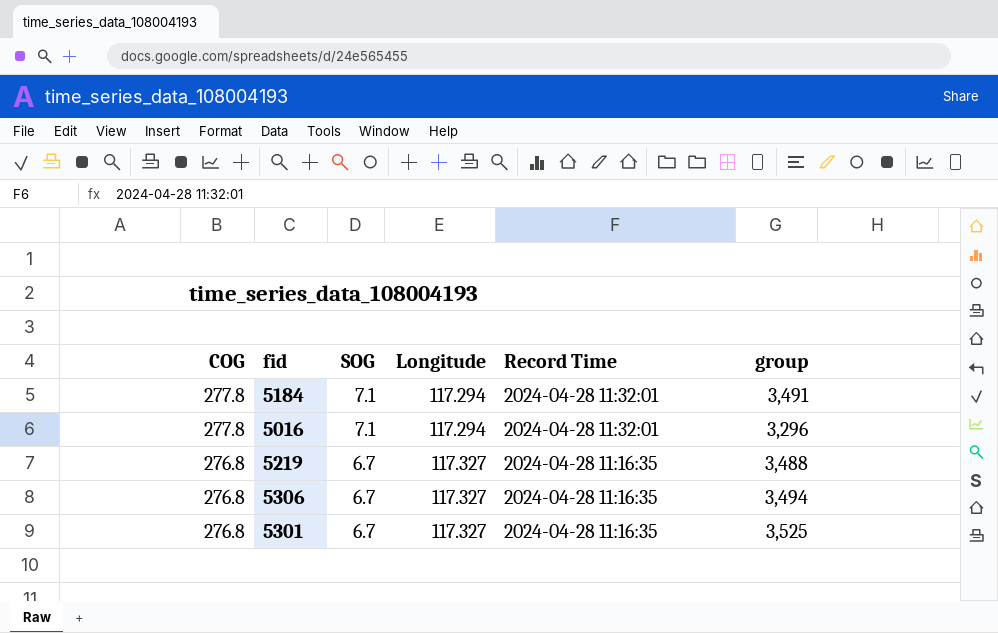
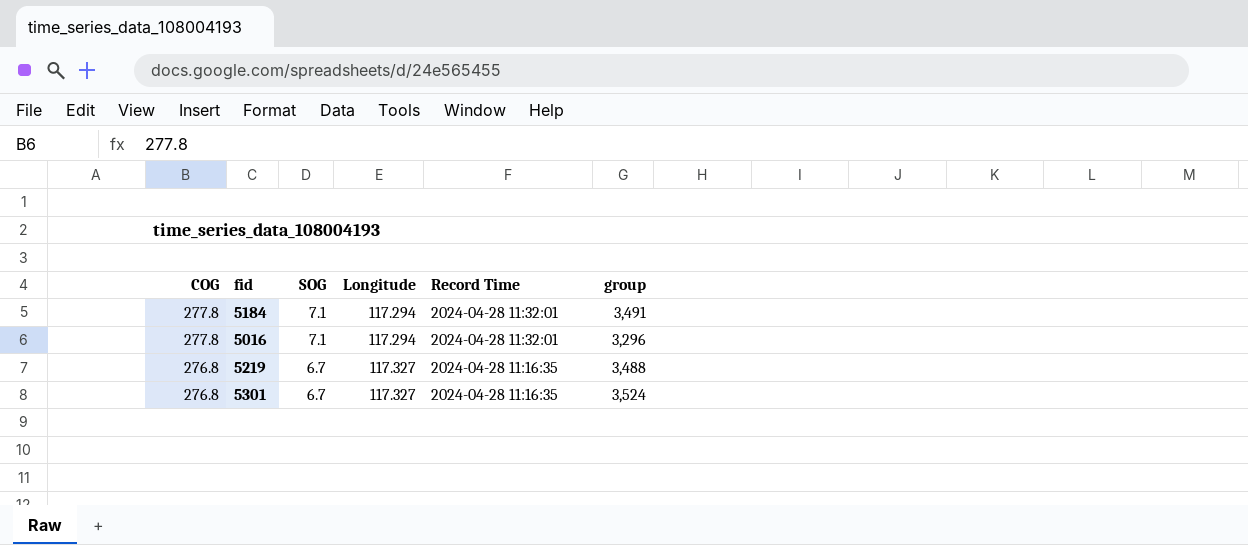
row 5306: 276.8 | 6.7 | 117.327 | 2024-04-28 11:16:35 | 3,494 -> none
5301 | group: 3,525 -> 3,524

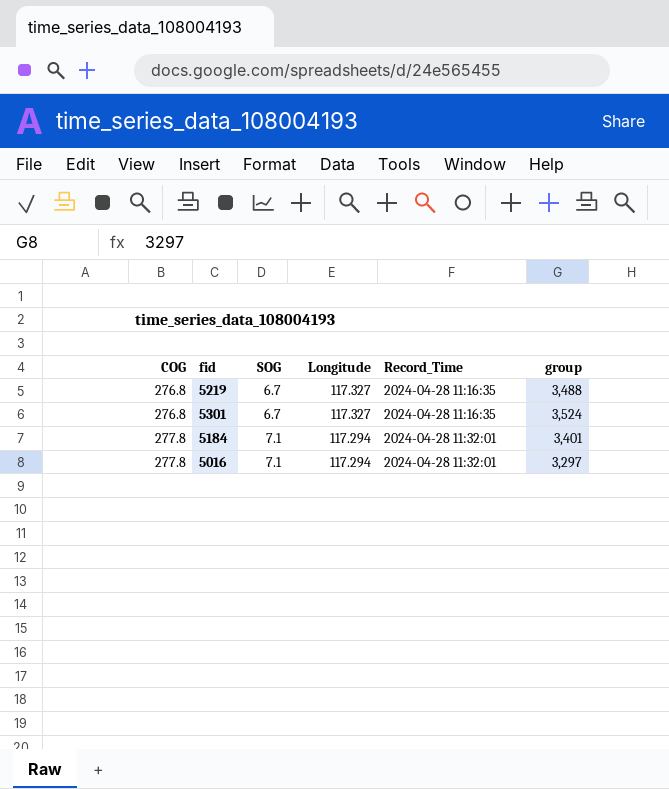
row order: COG descending -> COG ascending
column name: Record Time -> Record_Time
5184 | group: 3,491 -> 3,401
5016 | group: 3,296 -> 3,297

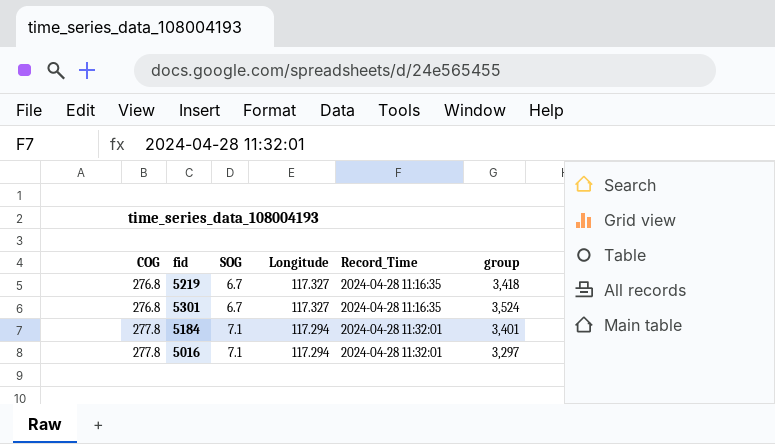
5219 | group: 3,488 -> 3,418

